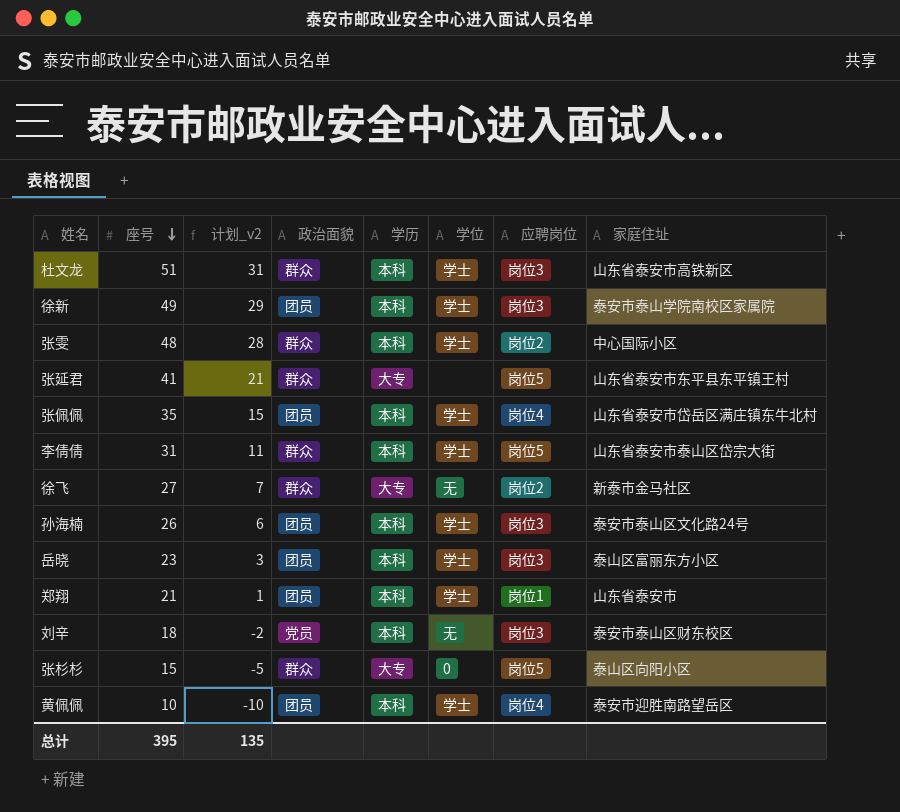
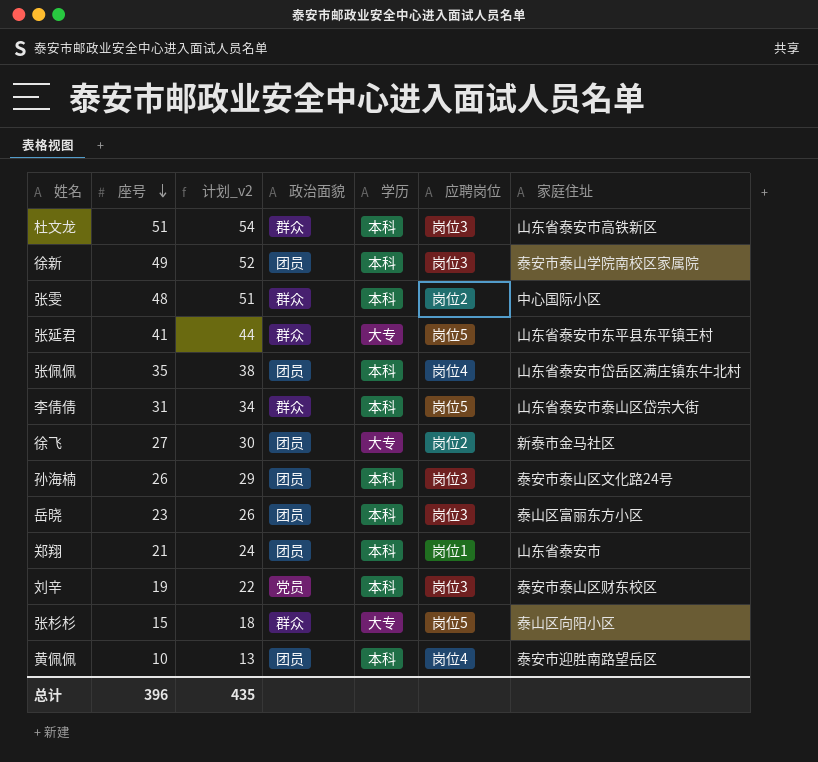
column 学位 | position: 6 -> none
column 计划_v2 | formula: [座号] - 20 -> [座号] + 3
徐飞 | 政治面貌: 群众 -> 团员
刘辛 | 座号: 18 -> 19
总计 | 座号: 395 -> 396
总计 | 计划_v2: 135 -> 435

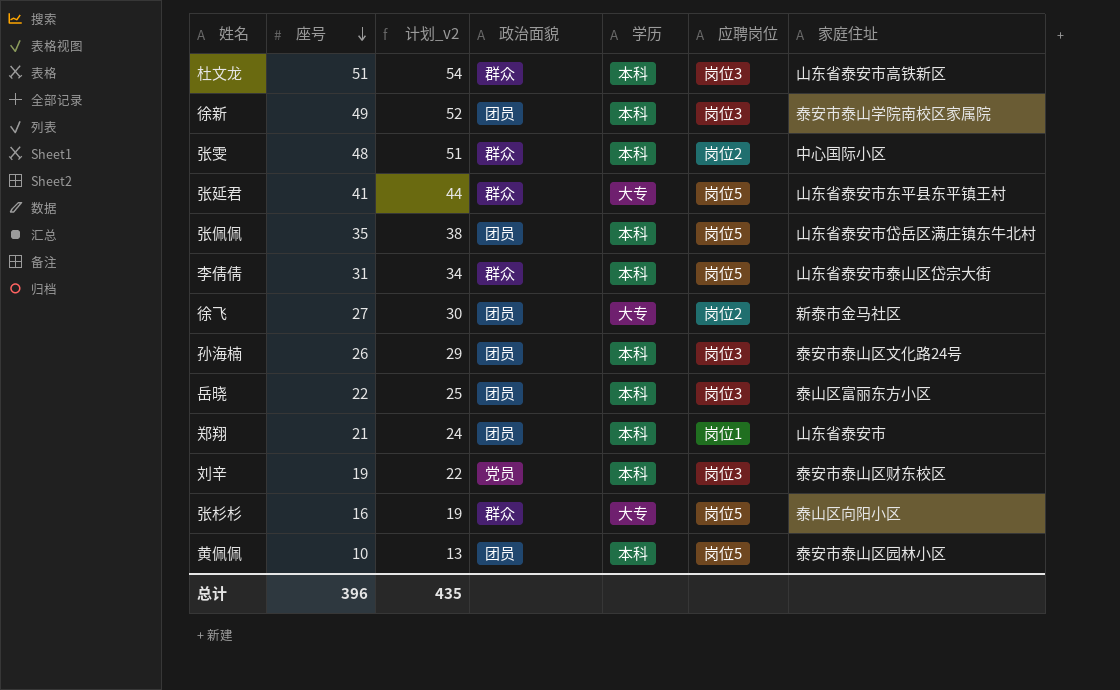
张佩佩 | 应聘岗位: 岗位4 -> 岗位5
岳晓 | 座号: 23 -> 22
岳晓 | 计划_v2: 26 -> 25
张杉杉 | 座号: 15 -> 16
张杉杉 | 计划_v2: 18 -> 19
黄佩佩 | 应聘岗位: 岗位4 -> 岗位5
黄佩佩 | 家庭住址: 泰安市迎胜南路望岳区 -> 泰安市泰山区园林小区

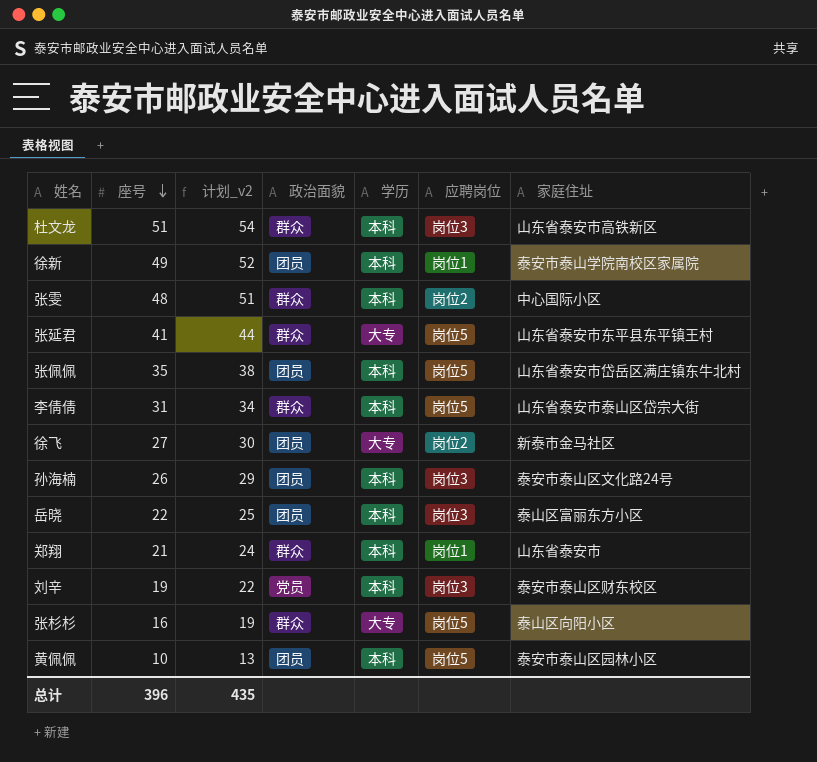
徐新 | 应聘岗位: 岗位3 -> 岗位1
郑翔 | 政治面貌: 团员 -> 群众

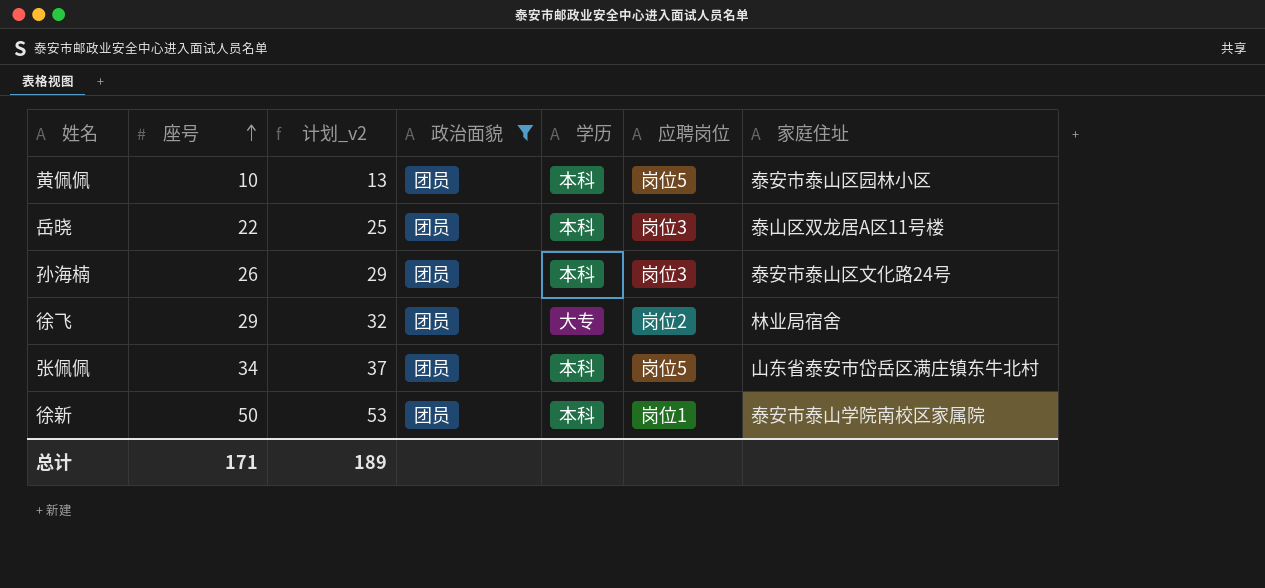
filter: none -> 政治面貌 = 团员
row order: 座号 descending -> 座号 ascending
岳晓 | 家庭住址: 泰山区富丽东方小区 -> 泰山区双龙居A区11号楼
徐飞 | 座号: 27 -> 29
徐飞 | 计划_v2: 30 -> 32
徐飞 | 家庭住址: 新泰市金马社区 -> 林业局宿舍
张佩佩 | 座号: 35 -> 34
张佩佩 | 计划_v2: 38 -> 37
徐新 | 座号: 49 -> 50
徐新 | 计划_v2: 52 -> 53
总计 | 座号: 396 -> 171
总计 | 计划_v2: 435 -> 189

